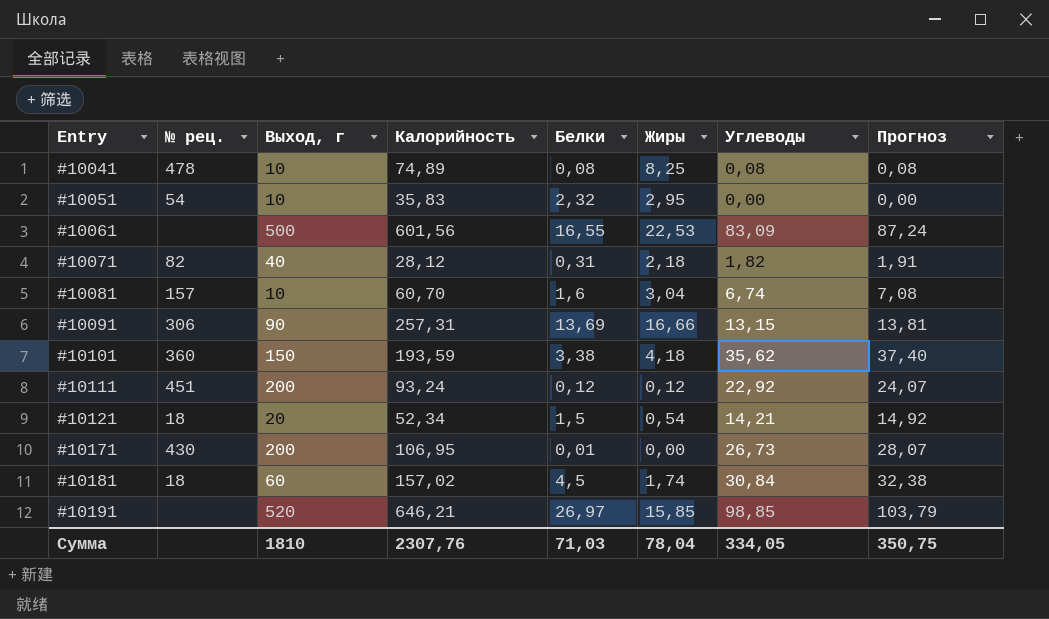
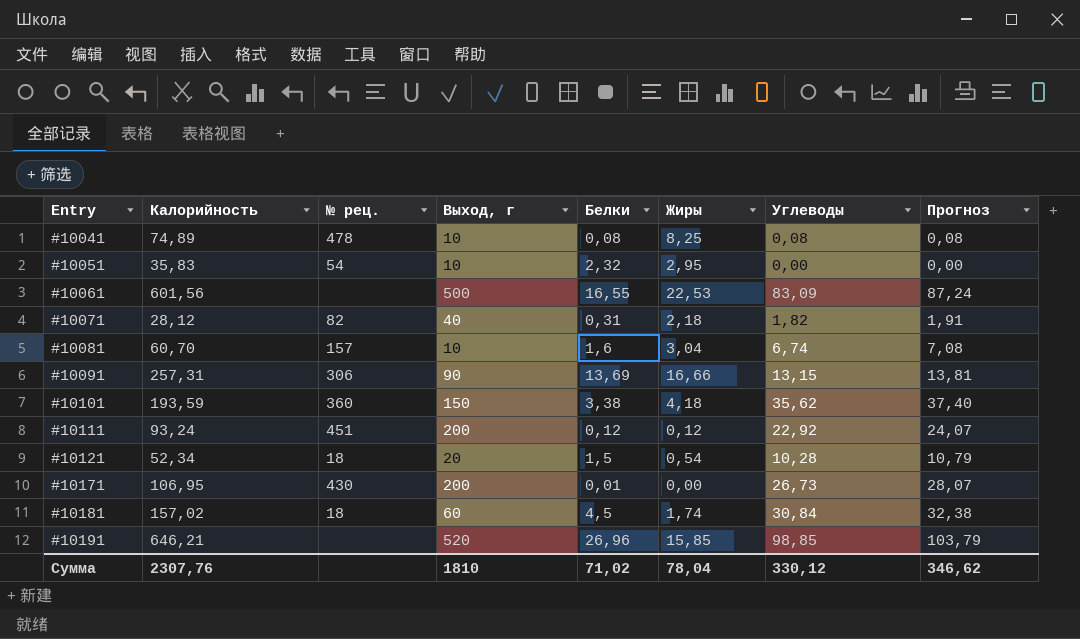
column Калорийность | position: 4 -> 2
#10121 | Углеводы: 14,21 -> 10,28
#10121 | Прогноз: 14,92 -> 10,79
#10191 | Белки: 26,97 -> 26,96
Сумма | Белки: 71,03 -> 71,02
Сумма | Углеводы: 334,05 -> 330,12
Сумма | Прогноз: 350,75 -> 346,62

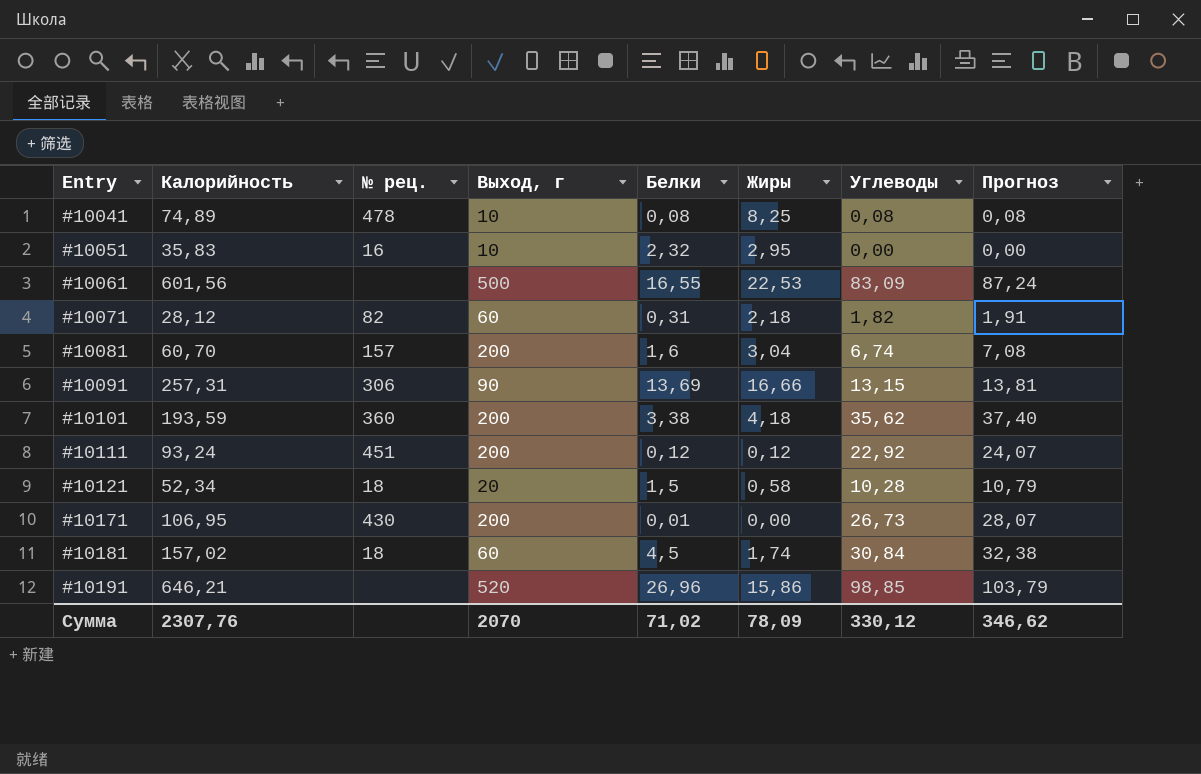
#10051 | № рец.: 54 -> 16
#10071 | Выход, г: 40 -> 60
#10081 | Выход, г: 10 -> 200
#10101 | Выход, г: 150 -> 200
#10121 | Жиры: 0,54 -> 0,58
#10191 | Жиры: 15,85 -> 15,86
Сумма | Выход, г: 1810 -> 2070
Сумма | Жиры: 78,04 -> 78,09

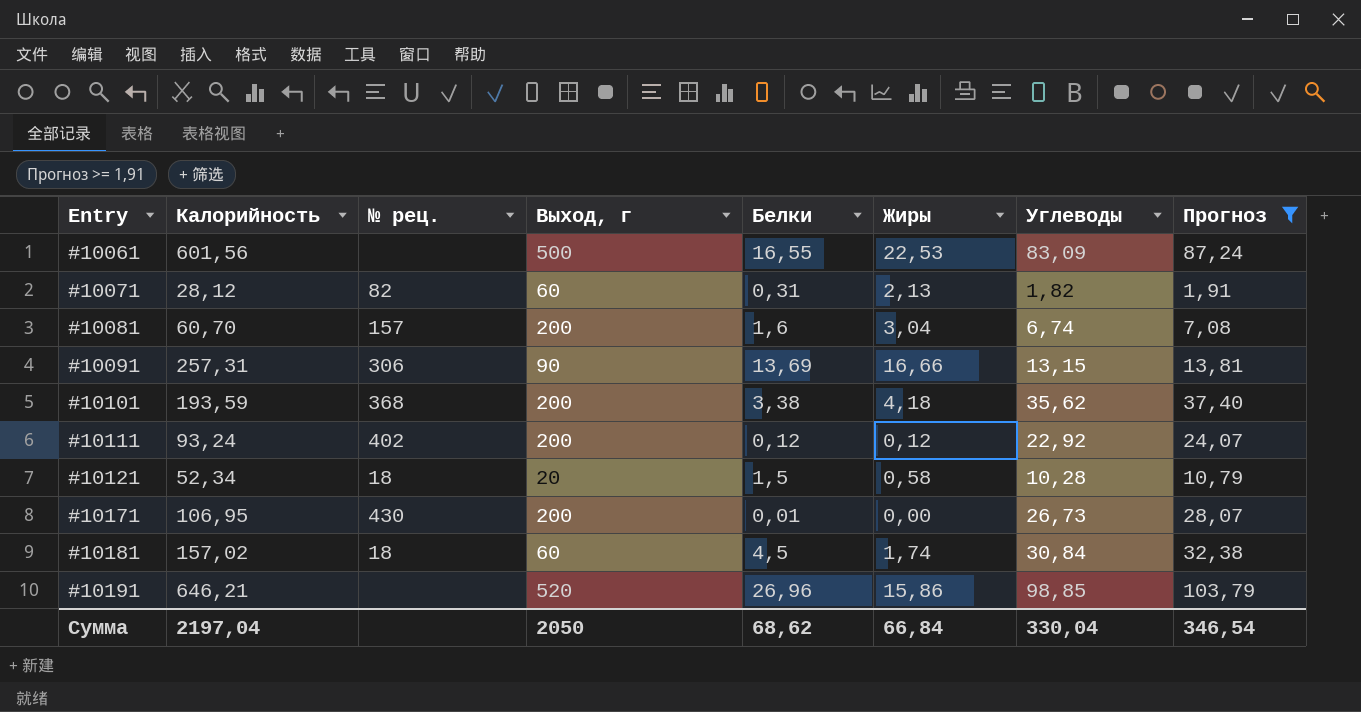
filter: none -> Прогноз >= 1,91
#10071 | Жиры: 2,18 -> 2,13
#10101 | № рец.: 360 -> 368
#10111 | № рец.: 451 -> 402
Сумма | Калорийность: 2307,76 -> 2197,04
Сумма | Выход, г: 2070 -> 2050
Сумма | Белки: 71,02 -> 68,62
Сумма | Жиры: 78,09 -> 66,84
Сумма | Углеводы: 330,12 -> 330,04
Сумма | Прогноз: 346,62 -> 346,54

